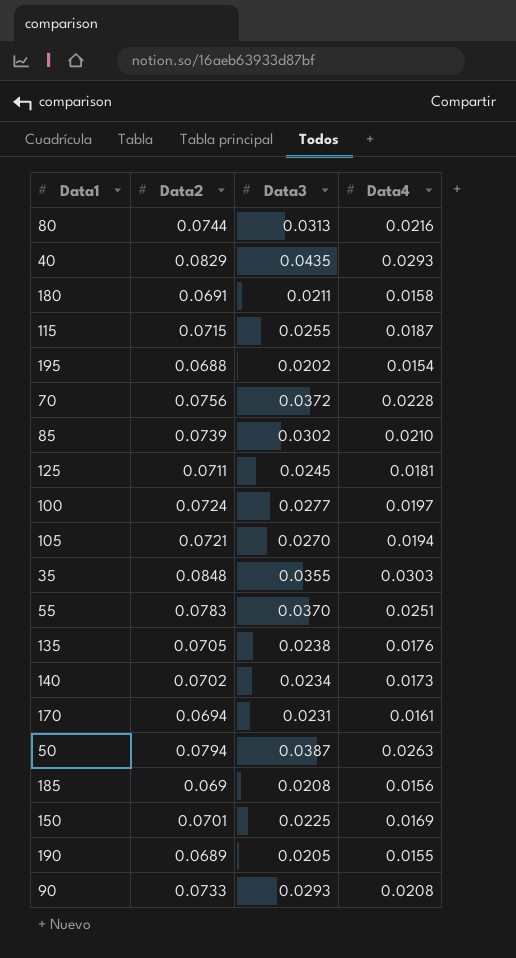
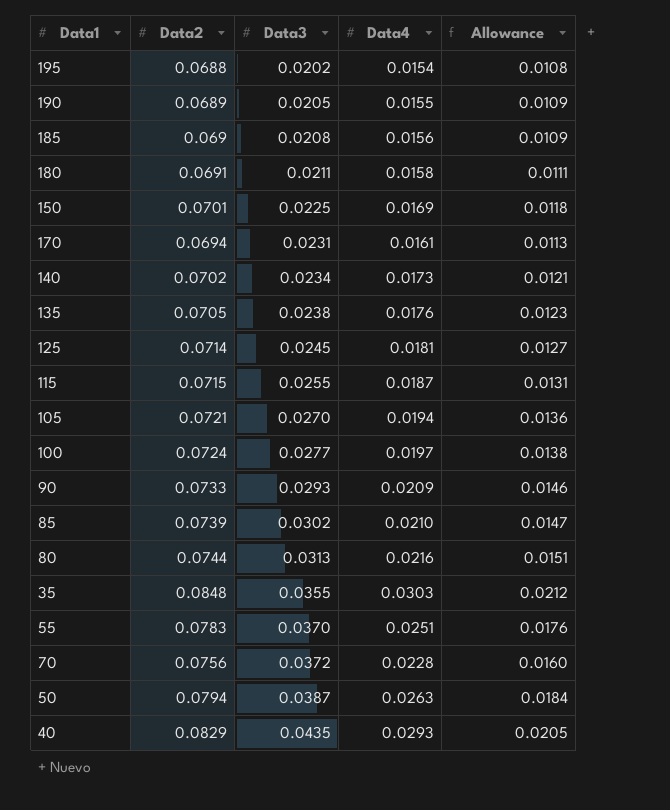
row order: none -> Data3 ascending
column Allowance | formula: none -> [Data4] * 0.7
125 | Data2: 0.0711 -> 0.0714
90 | Data4: 0.0208 -> 0.0209

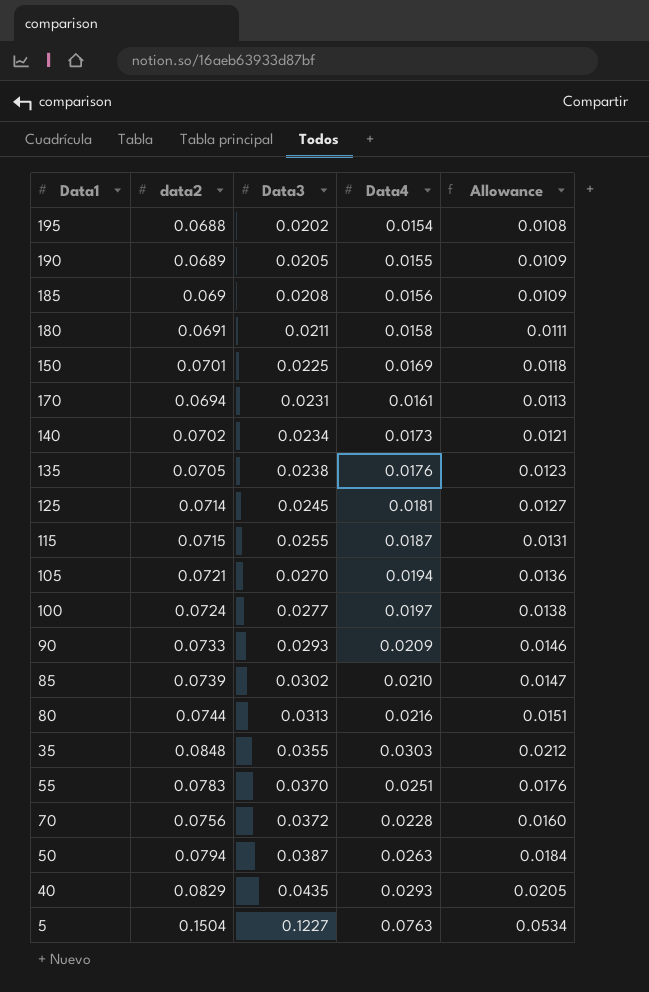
column name: Data2 -> data2
row 5: none -> 0.1504 | 0.1227 | 0.0763 | 0.0534

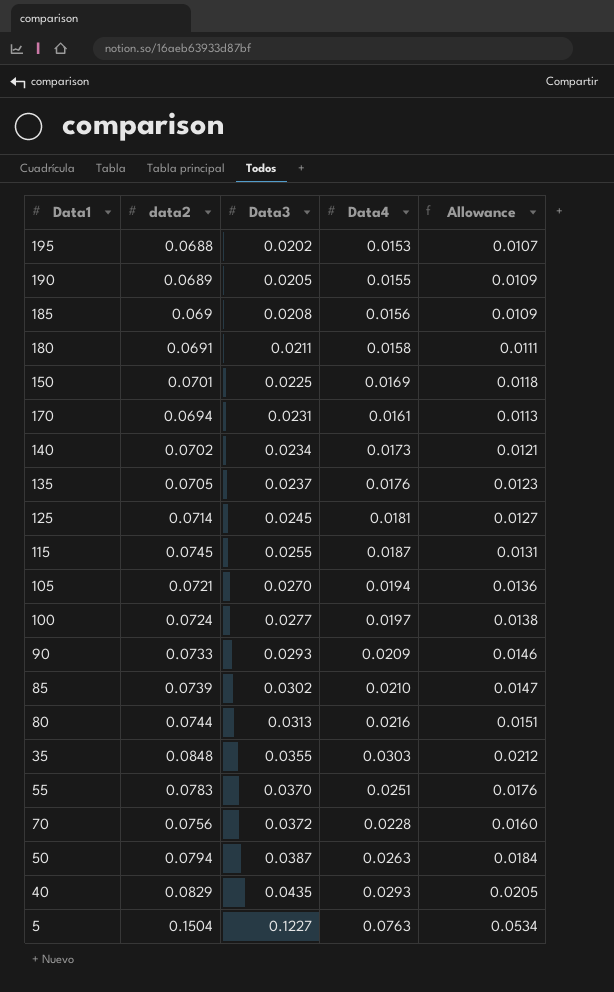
195 | Data4: 0.0154 -> 0.0153
195 | Allowance: 0.0108 -> 0.0107
135 | Data3: 0.0238 -> 0.0237
115 | data2: 0.0715 -> 0.0745

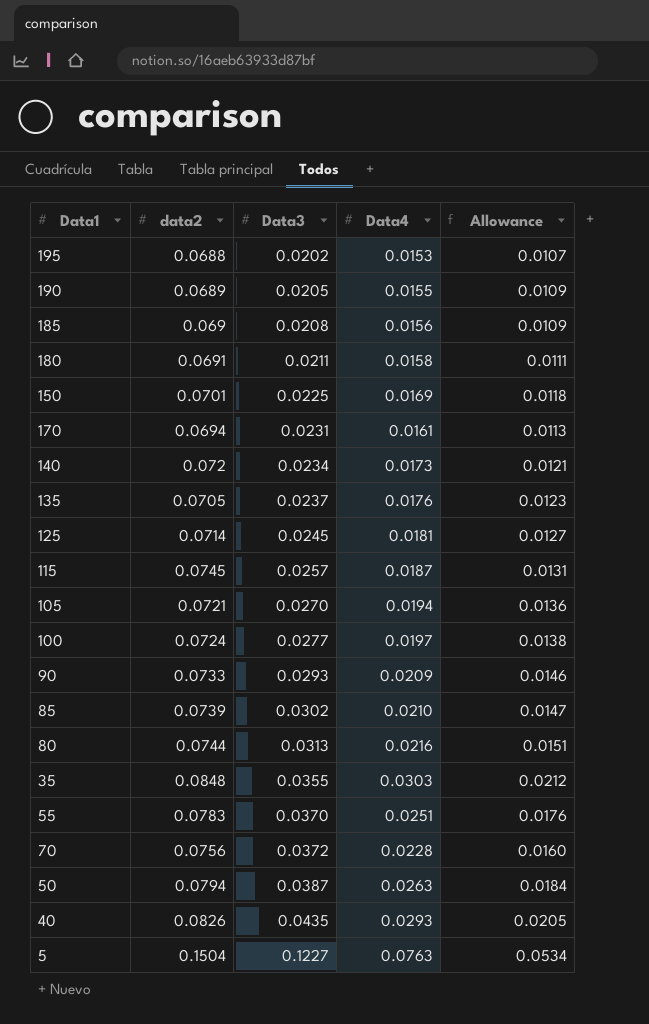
140 | data2: 0.0702 -> 0.072
115 | Data3: 0.0255 -> 0.0257
40 | data2: 0.0829 -> 0.0826

